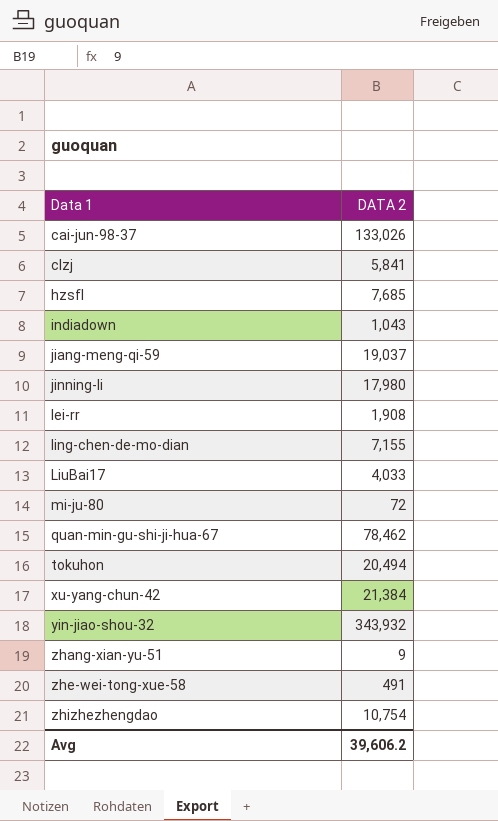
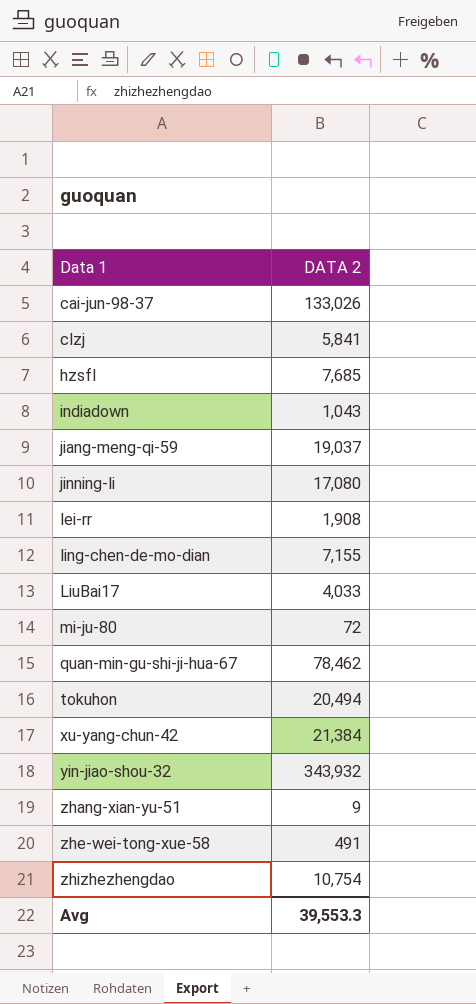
jinning-li | DATA 2: 17,980 -> 17,080
Avg | DATA 2: 39,606.2 -> 39,553.3

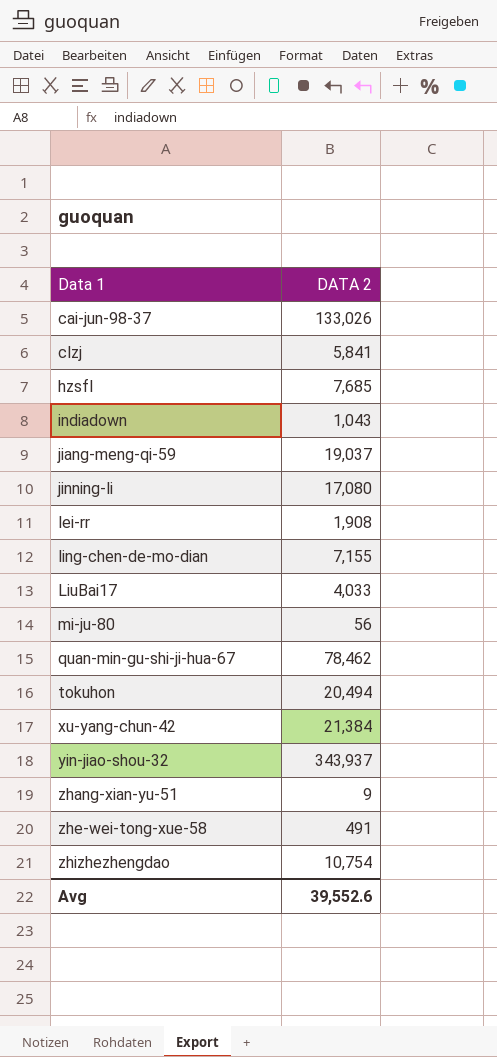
mi-ju-80 | DATA 2: 72 -> 56
yin-jiao-shou-32 | DATA 2: 343,932 -> 343,937
Avg | DATA 2: 39,553.3 -> 39,552.6

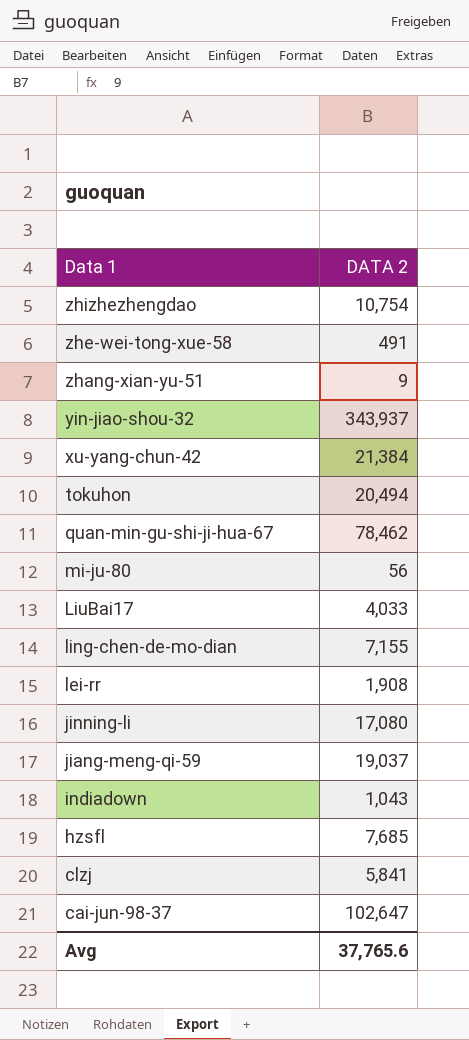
row order: Data 1 ascending -> Data 1 descending
cai-jun-98-37 | DATA 2: 133,026 -> 102,647
Avg | DATA 2: 39,552.6 -> 37,765.6

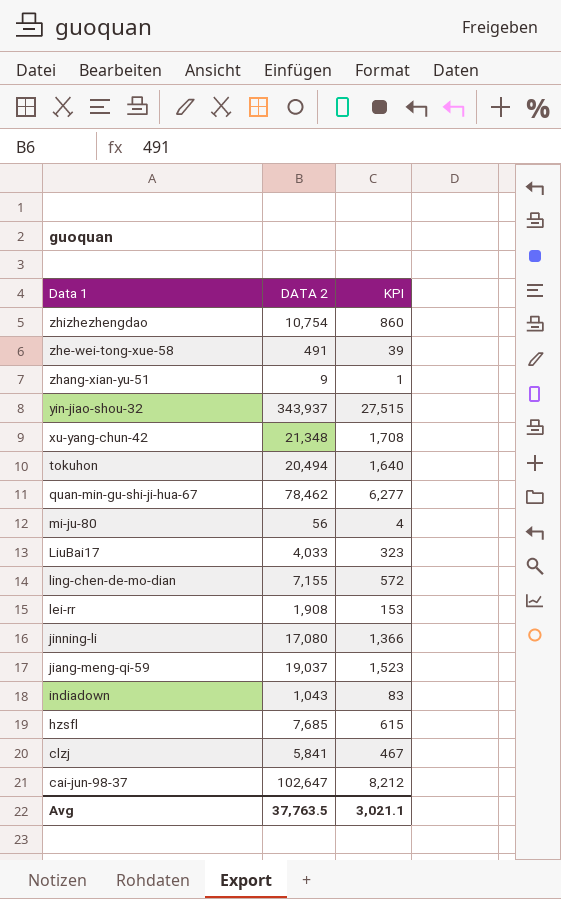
column KPI | formula: none -> [DATA 2] * 0.08
xu-yang-chun-42 | DATA 2: 21,384 -> 21,348
Avg | DATA 2: 37,765.6 -> 37,763.5

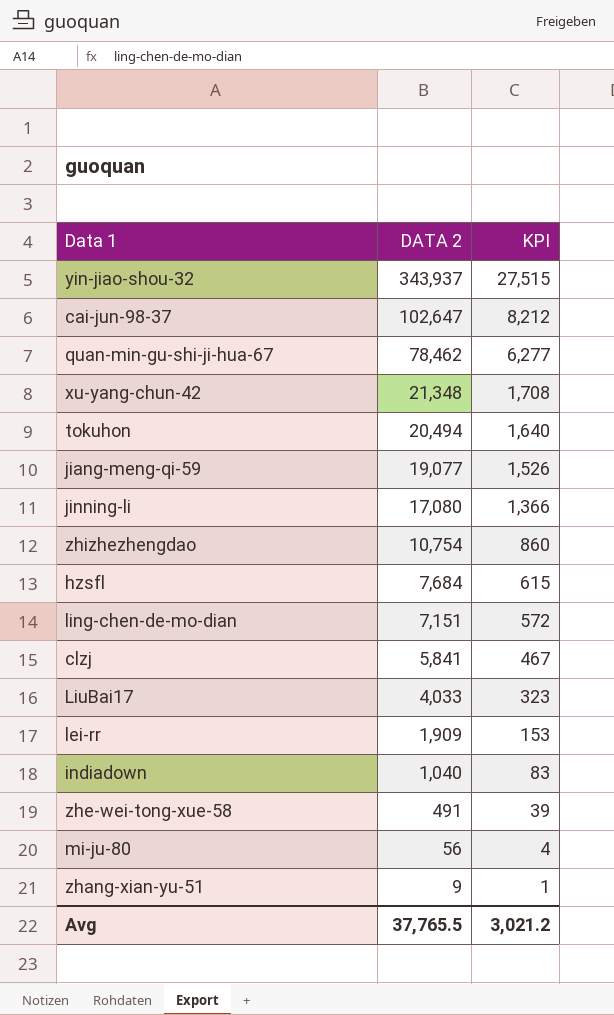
row order: Data 1 descending -> DATA 2 descending
jiang-meng-qi-59 | DATA 2: 19,037 -> 19,077
jiang-meng-qi-59 | KPI: 1,523 -> 1,526
hzsfl | DATA 2: 7,685 -> 7,684
ling-chen-de-mo-dian | DATA 2: 7,155 -> 7,151
lei-rr | DATA 2: 1,908 -> 1,909
indiadown | DATA 2: 1,043 -> 1,040
Avg | DATA 2: 37,763.5 -> 37,765.5
Avg | KPI: 3,021.1 -> 3,021.2

